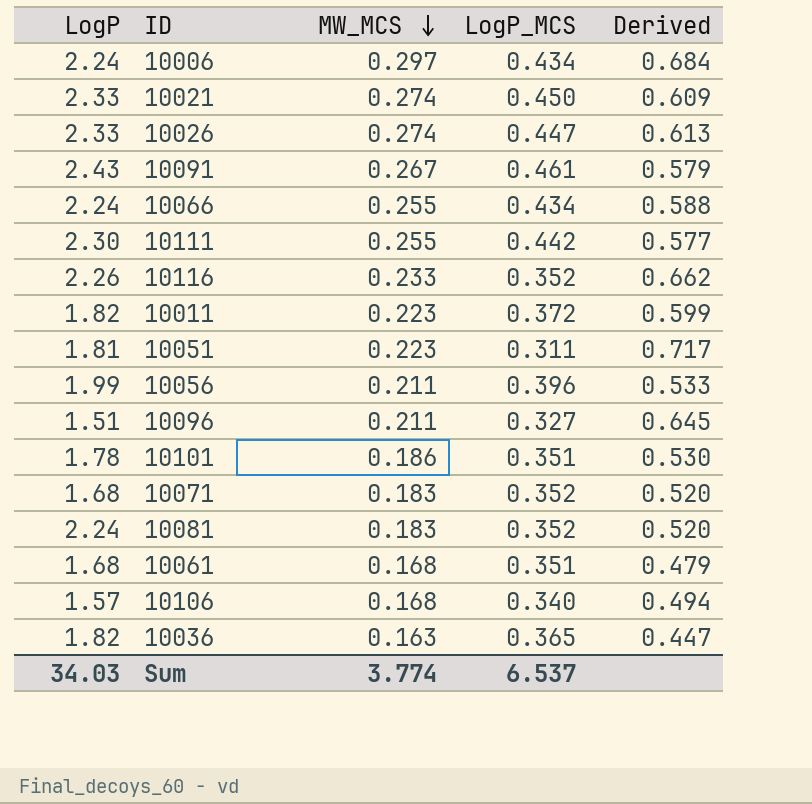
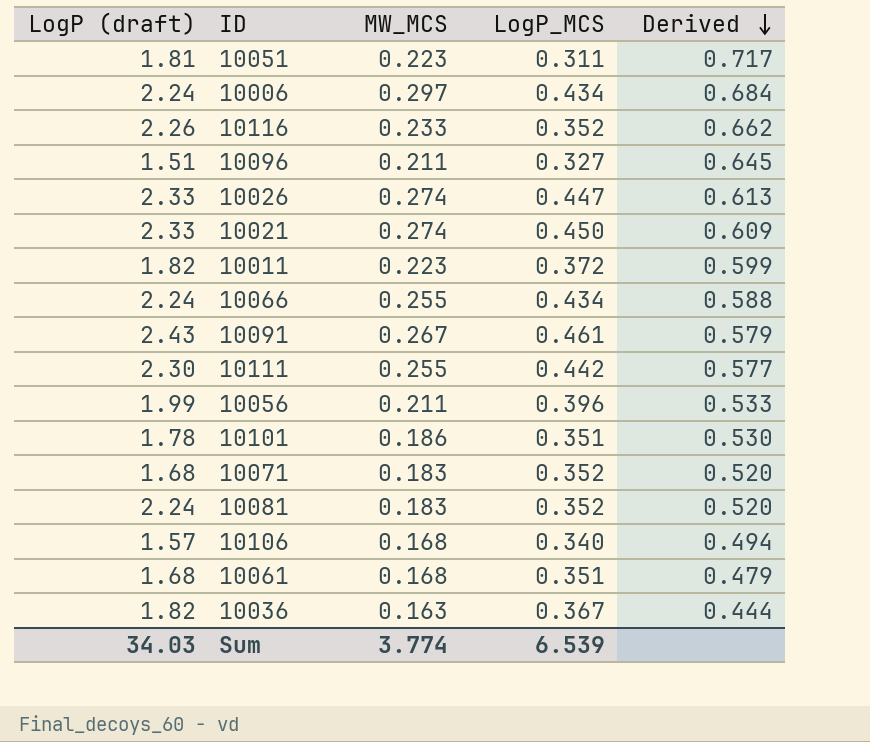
row order: MW_MCS descending -> Derived descending
column name: LogP -> LogP (draft)
10036 | LogP_MCS: 0.365 -> 0.367
10036 | Derived: 0.447 -> 0.444
Sum | LogP_MCS: 6.537 -> 6.539

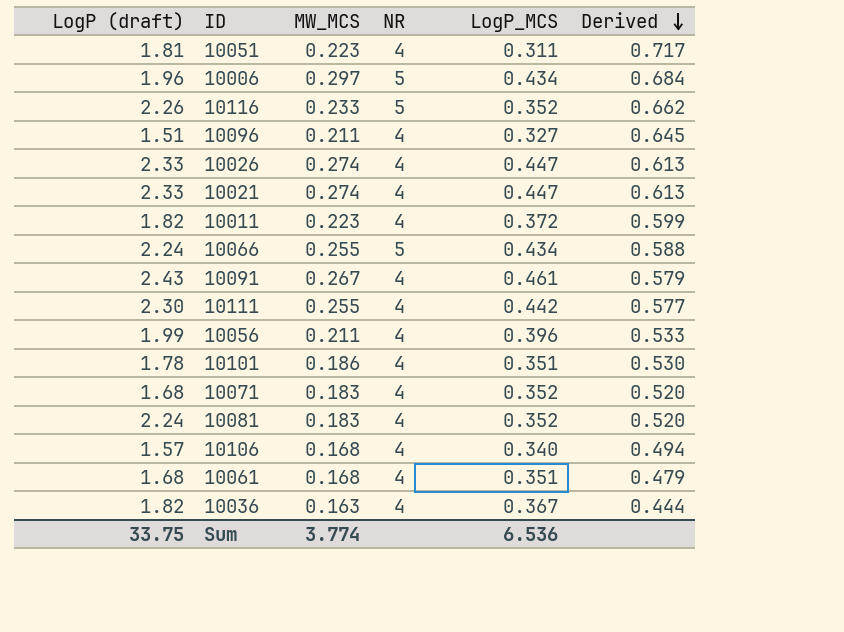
column NR | position: none -> 4
10006 | LogP (draft): 2.24 -> 1.96
10021 | LogP_MCS: 0.450 -> 0.447
10021 | Derived: 0.609 -> 0.613
Sum | LogP (draft): 34.03 -> 33.75
Sum | LogP_MCS: 6.539 -> 6.536

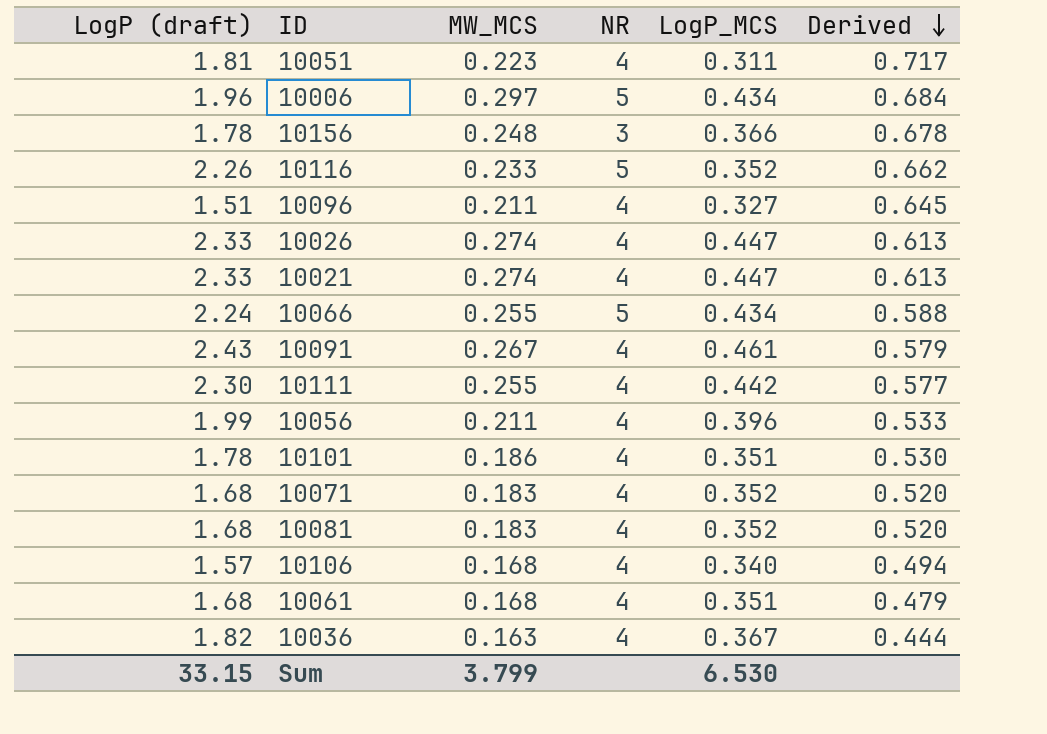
row 10011: 1.82 | 0.223 | 4 | 0.372 | 0.599 -> none
row 10156: none -> 1.78 | 0.248 | 3 | 0.366 | 0.678
10081 | LogP (draft): 2.24 -> 1.68
Sum | LogP (draft): 33.75 -> 33.15
Sum | MW_MCS: 3.774 -> 3.799
Sum | LogP_MCS: 6.536 -> 6.530

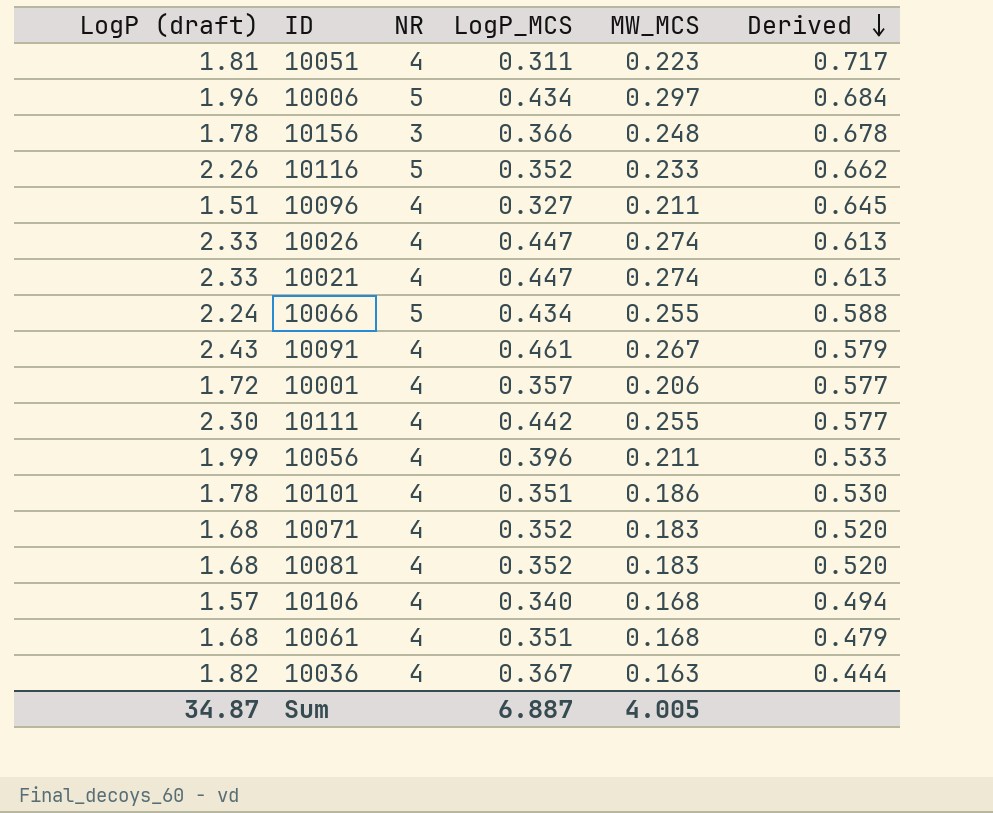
column MW_MCS | position: 3 -> 5
row 10001: none -> 1.72 | 4 | 0.357 | 0.206 | 0.577
Sum | LogP (draft): 33.15 -> 34.87
Sum | LogP_MCS: 6.530 -> 6.887
Sum | MW_MCS: 3.799 -> 4.005

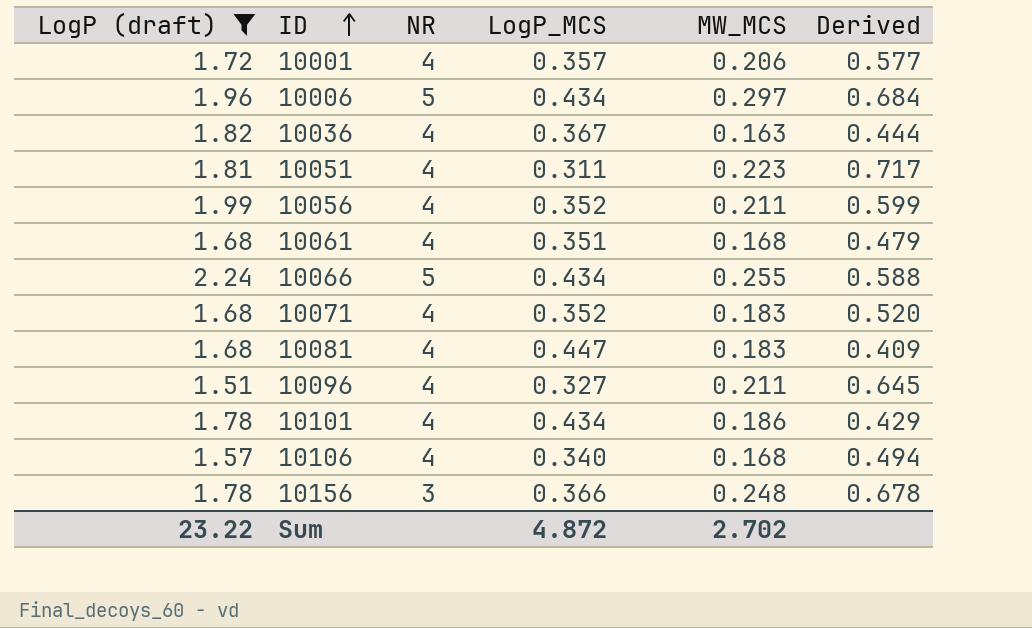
filter: none -> LogP (draft) <= 2.24
row order: Derived descending -> ID ascending
10056 | LogP_MCS: 0.396 -> 0.352
10056 | Derived: 0.533 -> 0.599
10081 | LogP_MCS: 0.352 -> 0.447
10081 | Derived: 0.520 -> 0.409
10101 | LogP_MCS: 0.351 -> 0.434
10101 | Derived: 0.530 -> 0.429
Sum | LogP (draft): 34.87 -> 23.22
Sum | LogP_MCS: 6.887 -> 4.872
Sum | MW_MCS: 4.005 -> 2.702

